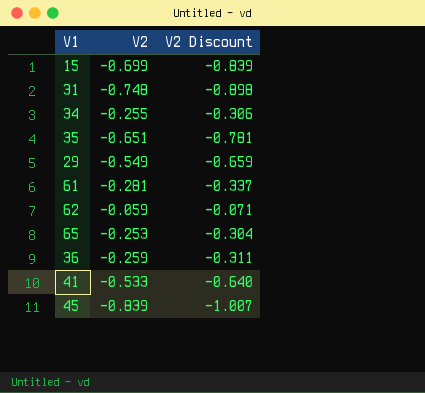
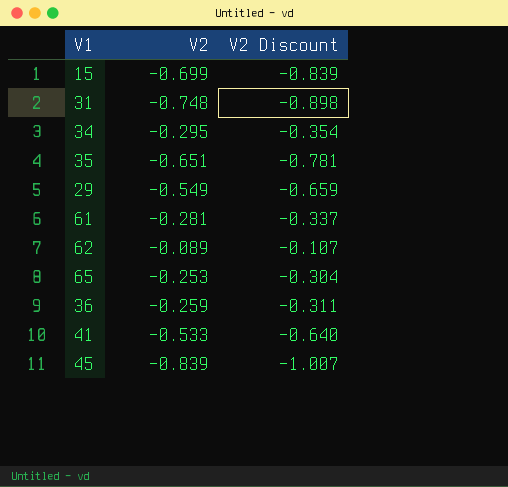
34 | V2: -0.255 -> -0.295
34 | V2 Discount: -0.306 -> -0.354
62 | V2: -0.059 -> -0.089
62 | V2 Discount: -0.071 -> -0.107

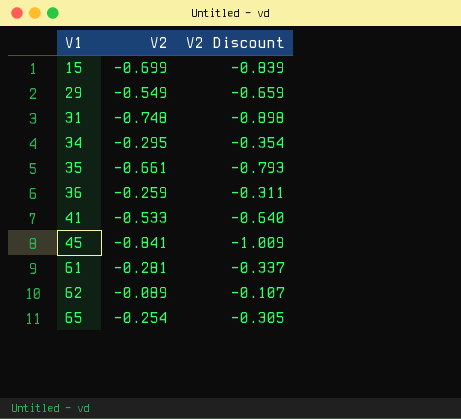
row order: none -> V1 ascending
35 | V2: -0.651 -> -0.661
35 | V2 Discount: -0.781 -> -0.793
45 | V2: -0.839 -> -0.841
45 | V2 Discount: -1.007 -> -1.009
65 | V2: -0.253 -> -0.254
65 | V2 Discount: -0.304 -> -0.305

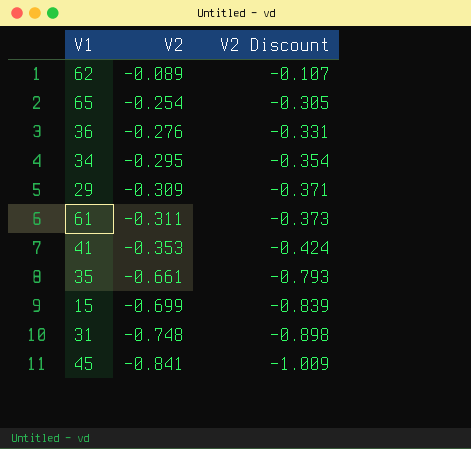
row order: V1 ascending -> V2 descending
36 | V2: -0.259 -> -0.276
36 | V2 Discount: -0.311 -> -0.331
29 | V2: -0.549 -> -0.309
29 | V2 Discount: -0.659 -> -0.371
61 | V2: -0.281 -> -0.311
61 | V2 Discount: -0.337 -> -0.373
41 | V2: -0.533 -> -0.353
41 | V2 Discount: -0.640 -> -0.424

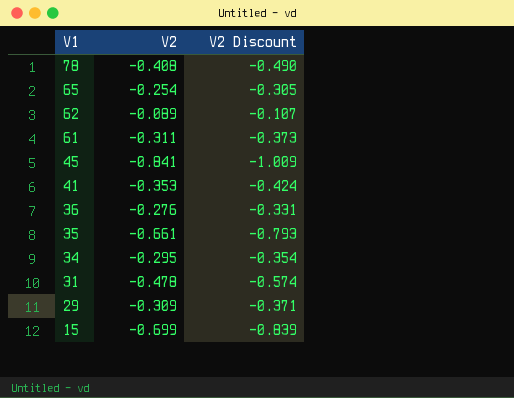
row order: V2 descending -> V1 descending
row 78: none -> -0.408 | -0.490
31 | V2: -0.748 -> -0.478
31 | V2 Discount: -0.898 -> -0.574

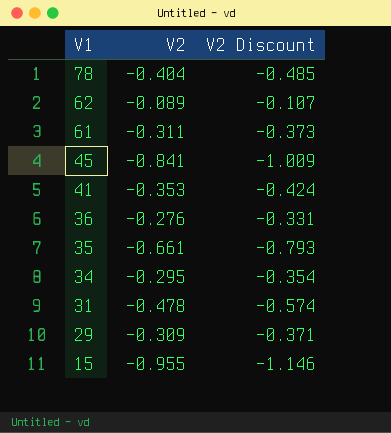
row 65: -0.254 | -0.305 -> none
78 | V2: -0.408 -> -0.404
78 | V2 Discount: -0.490 -> -0.485
15 | V2: -0.699 -> -0.955
15 | V2 Discount: -0.839 -> -1.146

